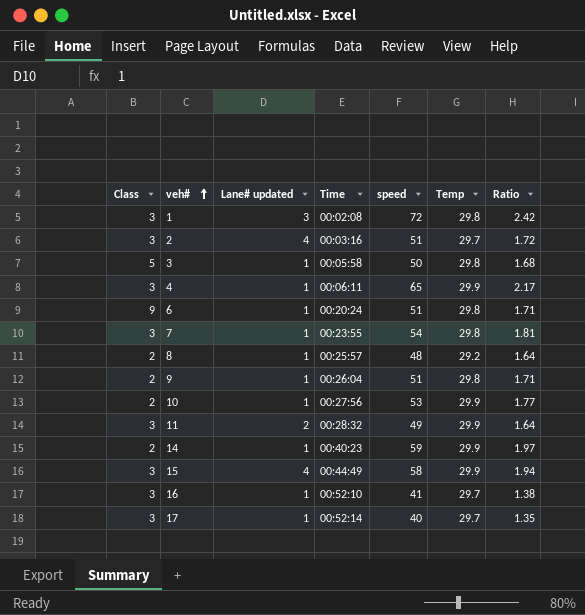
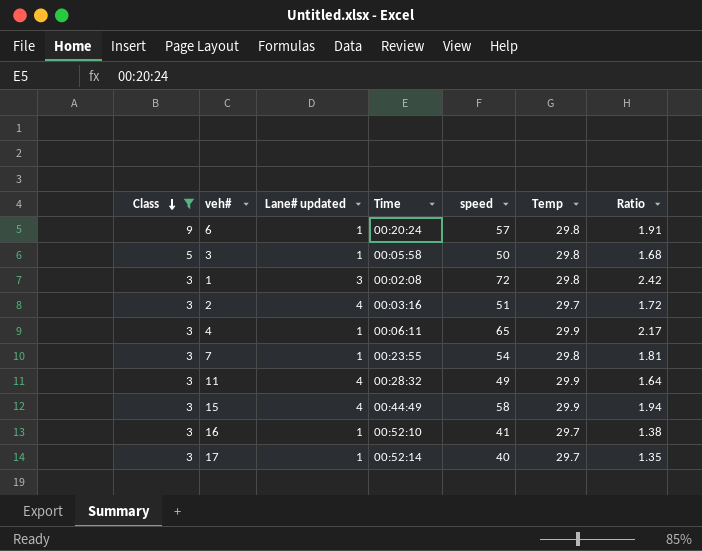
filter: none -> Class != 2
row order: veh# ascending -> Class descending
6 | speed: 51 -> 57
6 | Ratio: 1.71 -> 1.91
11 | Lane# updated: 2 -> 4

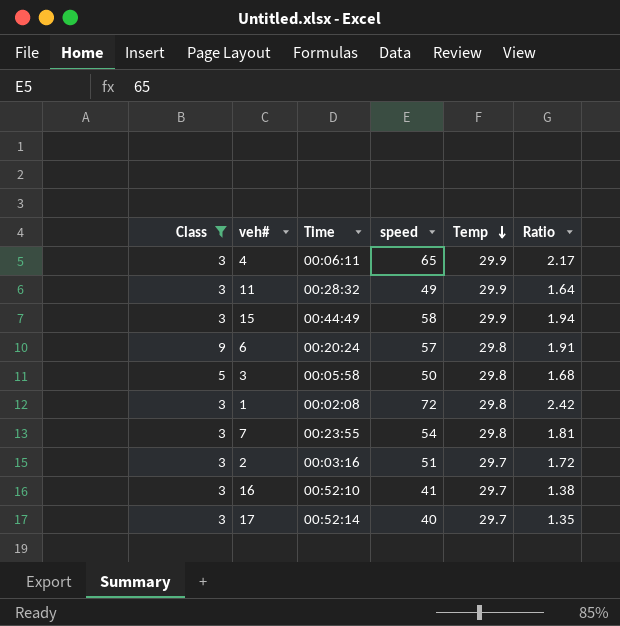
row order: Class descending -> Temp descending
column Lane# updated | position: 3 -> none

